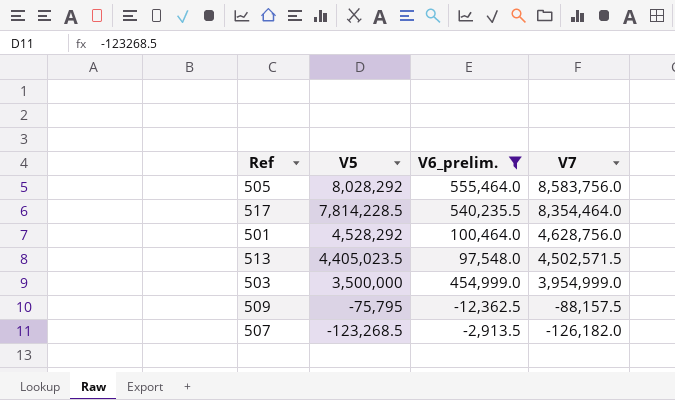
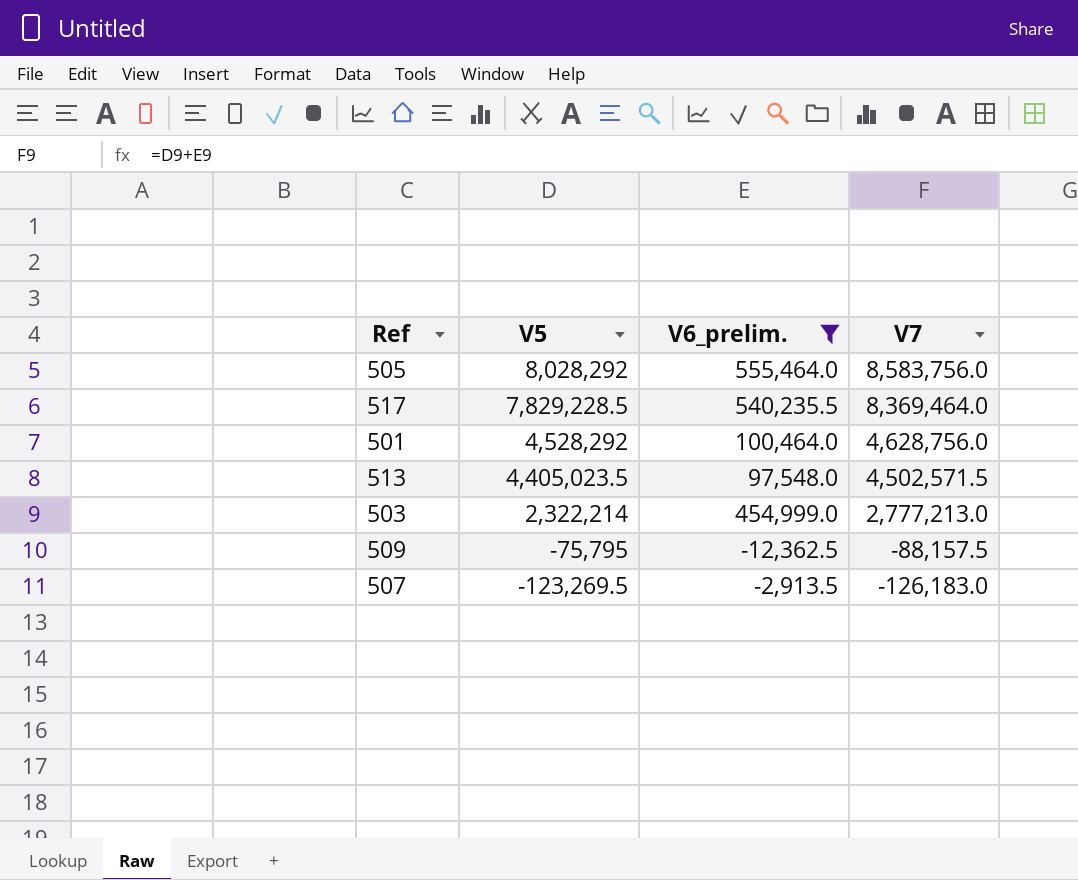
517 | V5: 7,814,228.5 -> 7,829,228.5
517 | V7: 8,354,464.0 -> 8,369,464.0
503 | V5: 3,500,000 -> 2,322,214
503 | V7: 3,954,999.0 -> 2,777,213.0
507 | V5: -123,268.5 -> -123,269.5
507 | V7: -126,182.0 -> -126,183.0

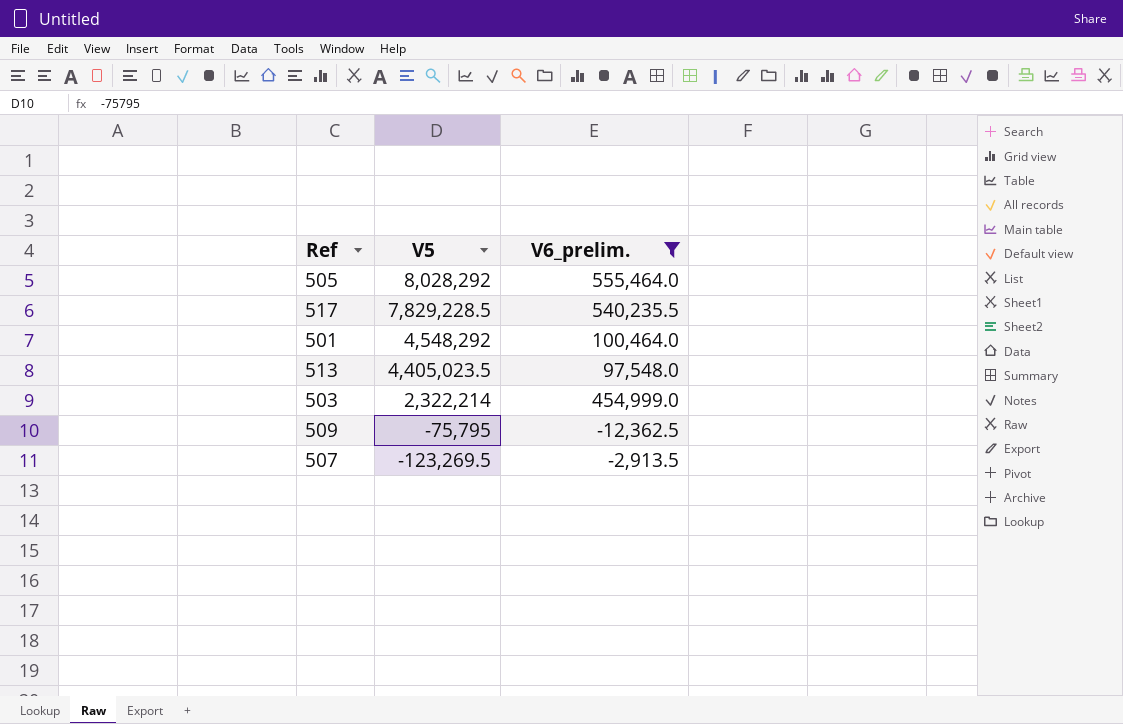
column V7 | formula: [V5] + [V6_prelim.] -> none
501 | V5: 4,528,292 -> 4,548,292

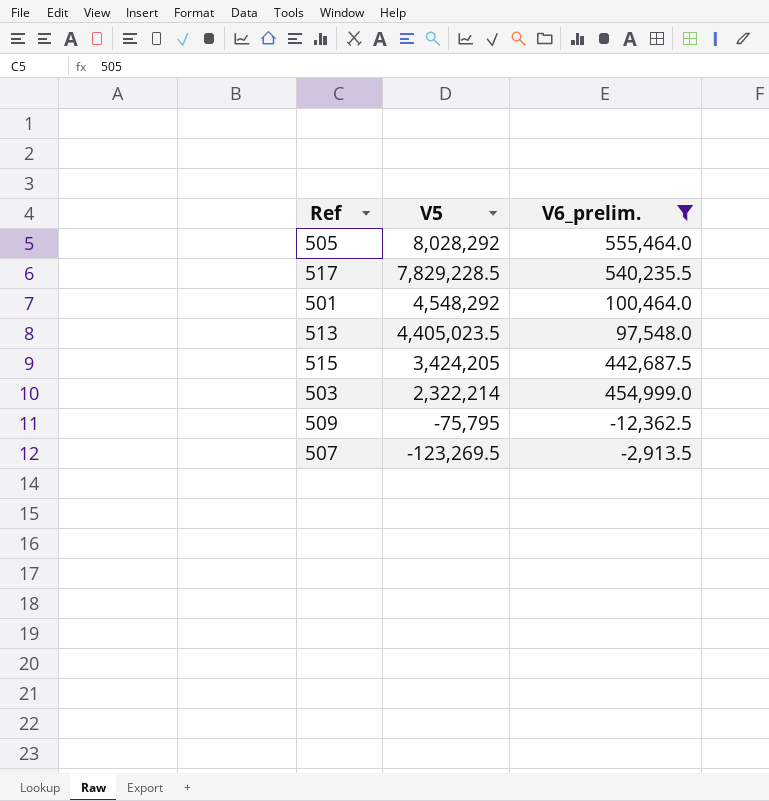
row 515: none -> 3,424,205 | 442,687.5

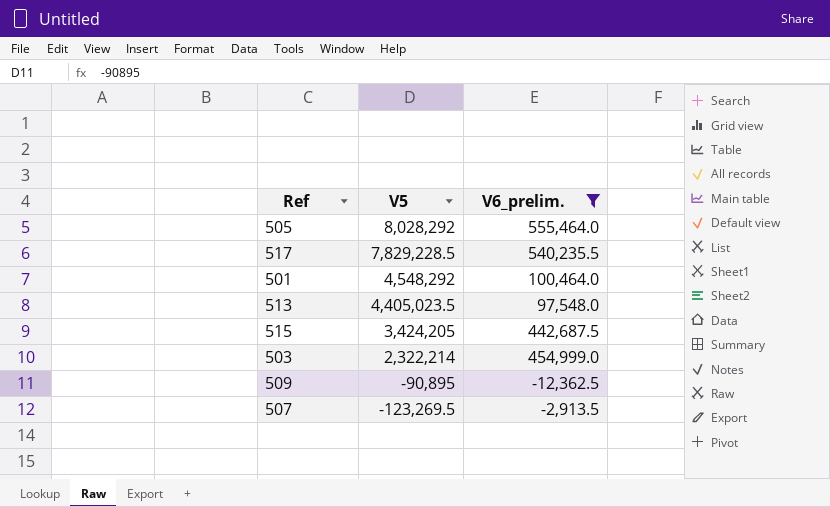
509 | V5: -75,795 -> -90,895

